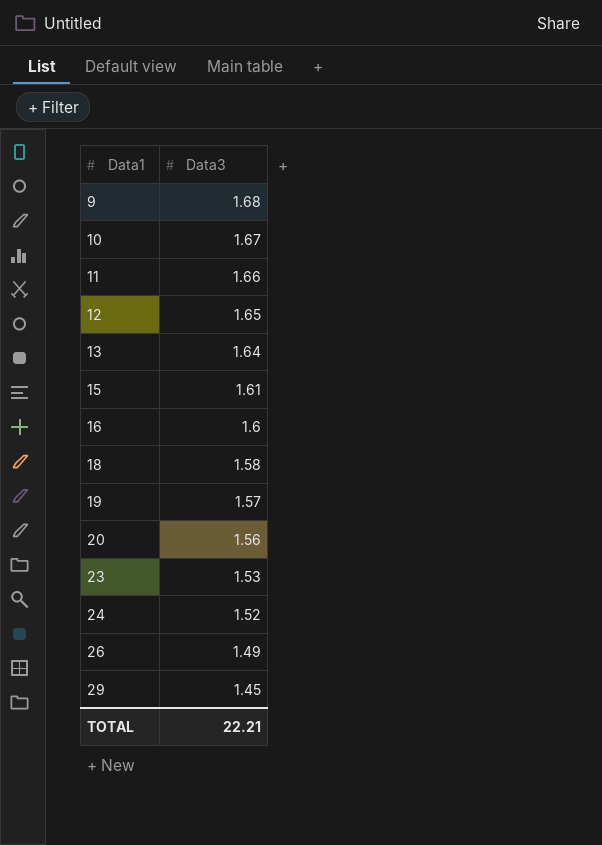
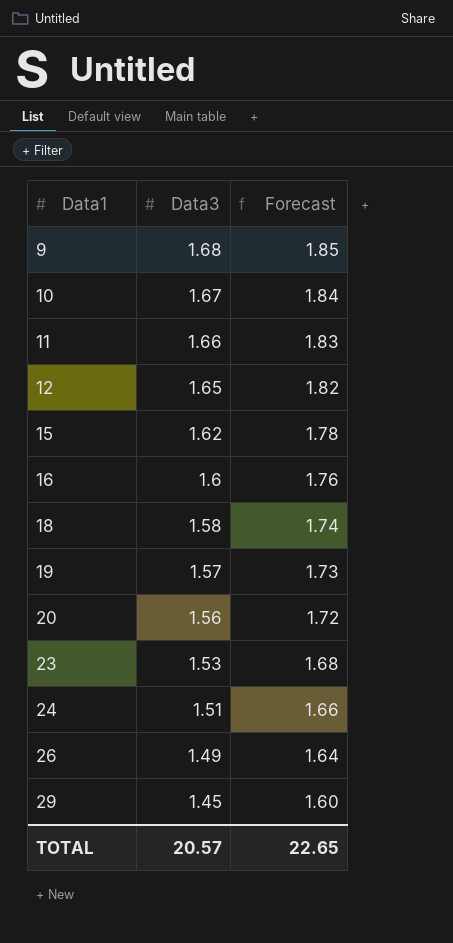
column Forecast | formula: none -> [Data3] * 1.1
row 13: 1.64 -> none
15 | Data3: 1.61 -> 1.62
24 | Data3: 1.52 -> 1.51
TOTAL | Data3: 22.21 -> 20.57

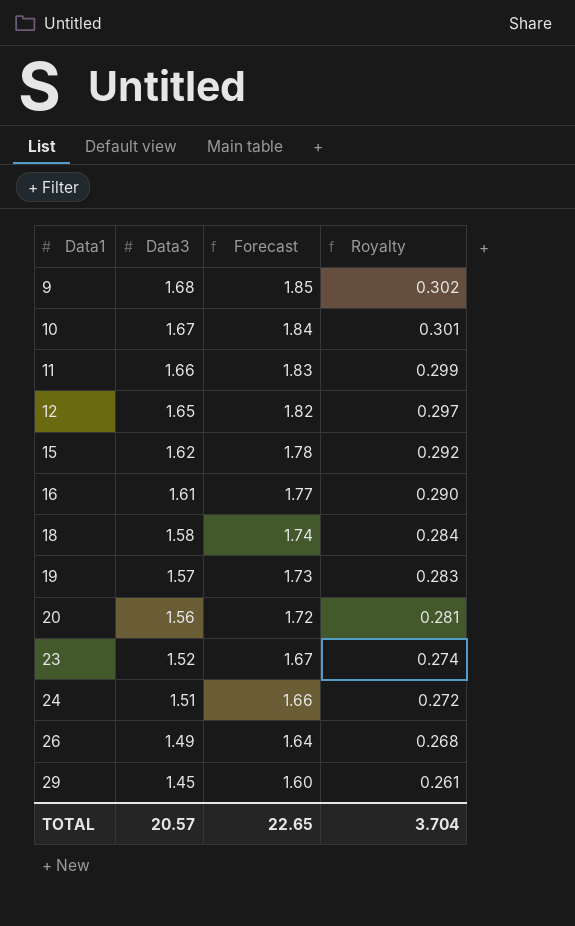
column Royalty | formula: none -> [Data3] * 0.18
16 | Data3: 1.6 -> 1.61
16 | Forecast: 1.76 -> 1.77
23 | Data3: 1.53 -> 1.52
23 | Forecast: 1.68 -> 1.67

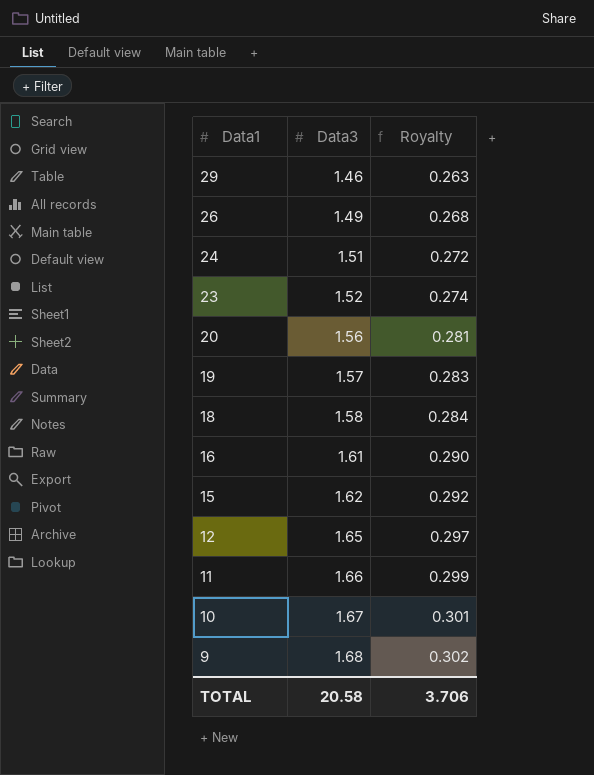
row order: Data1 ascending -> Data1 descending
column Forecast | formula: [Data3] * 1.1 -> none
29 | Data3: 1.45 -> 1.46
29 | Royalty: 0.261 -> 0.263
TOTAL | Data3: 20.57 -> 20.58
TOTAL | Royalty: 3.704 -> 3.706

